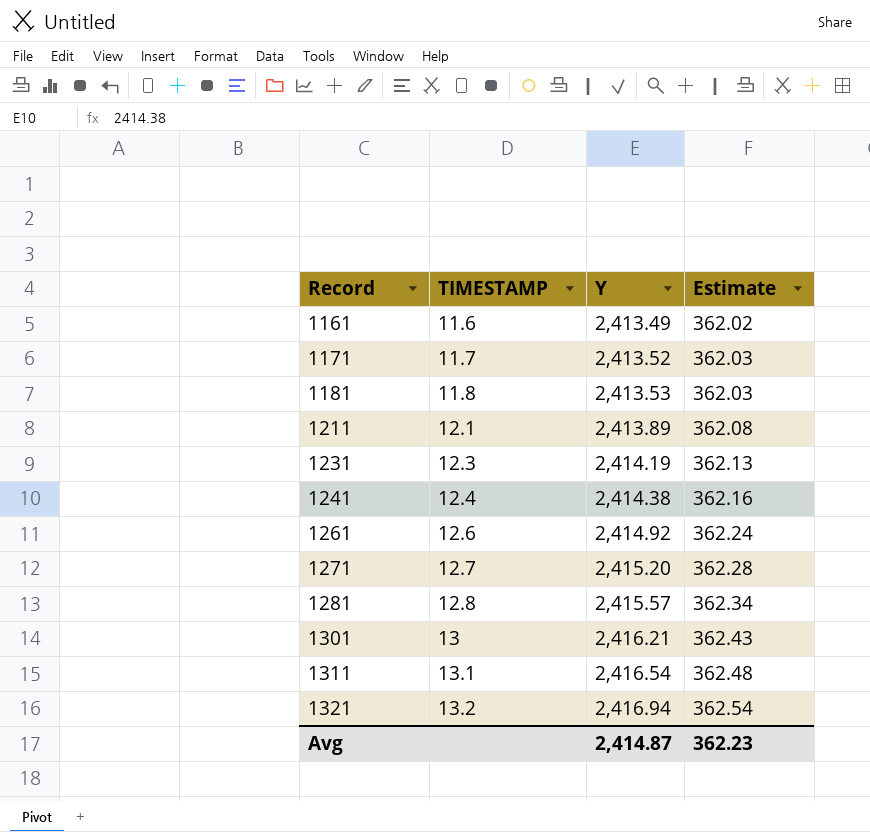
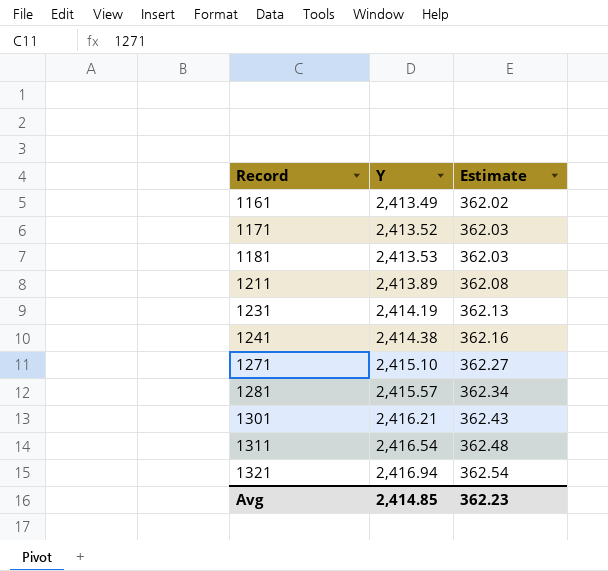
column TIMESTAMP | position: 2 -> none
row 1261: 12.6 | 2,414.92 | 362.24 -> none
1271 | Y: 2,415.20 -> 2,415.10
1271 | Estimate: 362.28 -> 362.27
Avg | Y: 2,414.87 -> 2,414.85

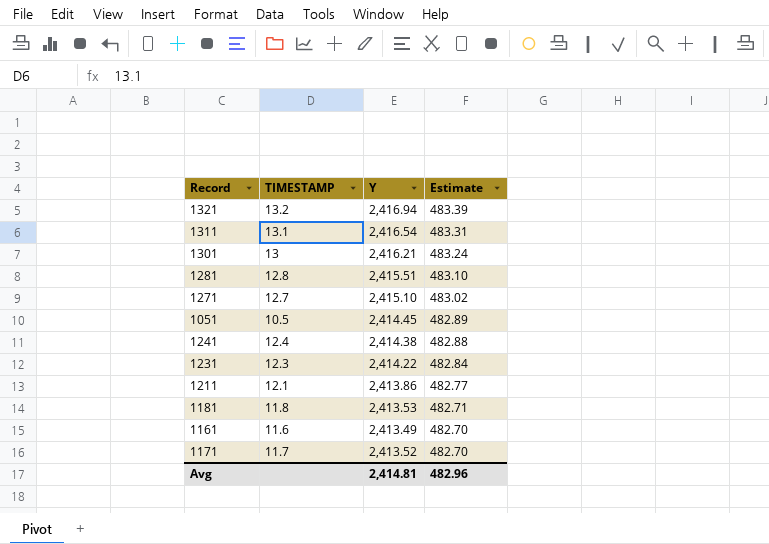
row order: Record ascending -> Estimate descending
column TIMESTAMP | position: none -> 2
column Estimate | formula: [Y] * 0.15 -> [Y] * 0.2
1281 | Y: 2,415.57 -> 2,415.51
row 1051: none -> 10.5 | 2,414.45 | 482.89
1231 | Y: 2,414.19 -> 2,414.22
1211 | Y: 2,413.89 -> 2,413.86
Avg | Y: 2,414.85 -> 2,414.81
Avg | Estimate: 362.23 -> 482.96

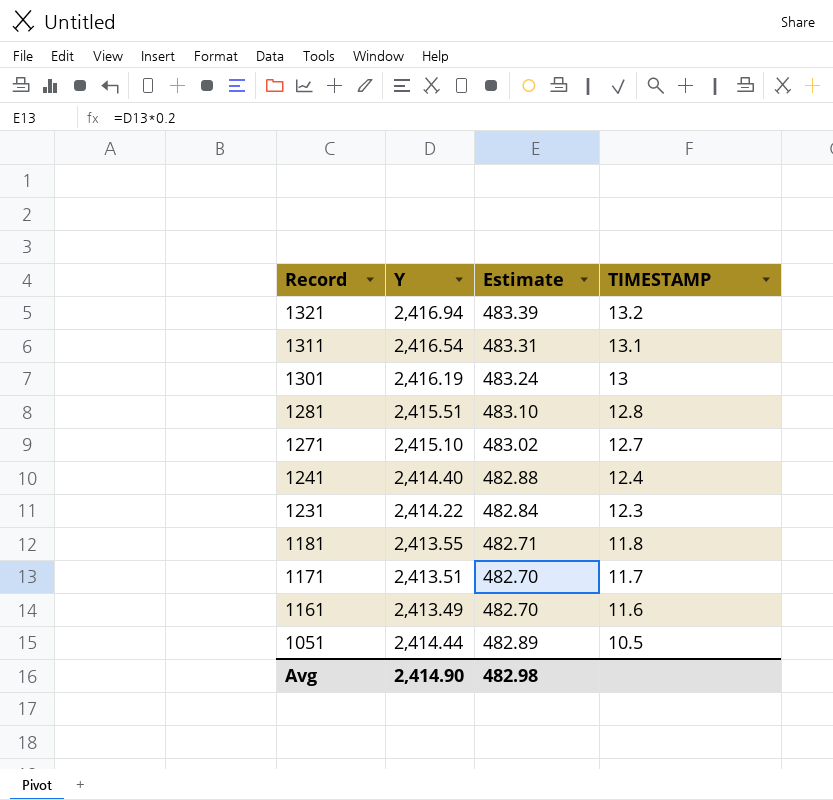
row order: Estimate descending -> Record descending
column TIMESTAMP | position: 2 -> 4
row 1211: 12.1 | 2,413.86 | 482.77 -> none
1301 | Y: 2,416.21 -> 2,416.19
1241 | Y: 2,414.38 -> 2,414.40
1181 | Y: 2,413.53 -> 2,413.55
1171 | Y: 2,413.52 -> 2,413.51
1051 | Y: 2,414.45 -> 2,414.44
Avg | Y: 2,414.81 -> 2,414.90
Avg | Estimate: 482.96 -> 482.98

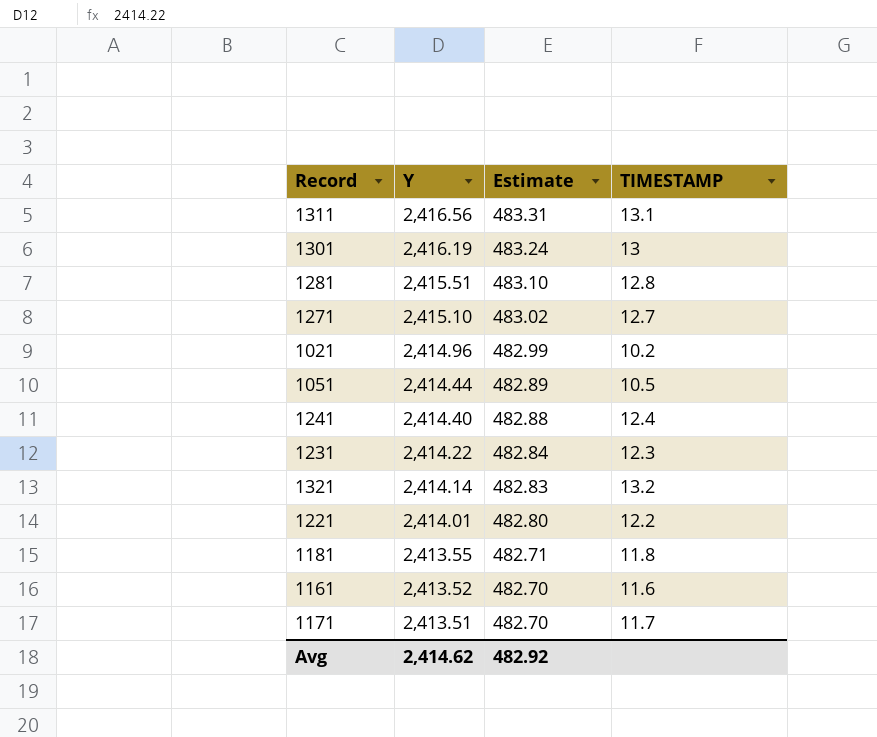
row order: Record descending -> Y descending
1311 | Y: 2,416.54 -> 2,416.56
row 1021: none -> 2,414.96 | 482.99 | 10.2
1321 | Y: 2,416.94 -> 2,414.14
1321 | Estimate: 483.39 -> 482.83
row 1221: none -> 2,414.01 | 482.80 | 12.2
1161 | Y: 2,413.49 -> 2,413.52
Avg | Y: 2,414.90 -> 2,414.62
Avg | Estimate: 482.98 -> 482.92

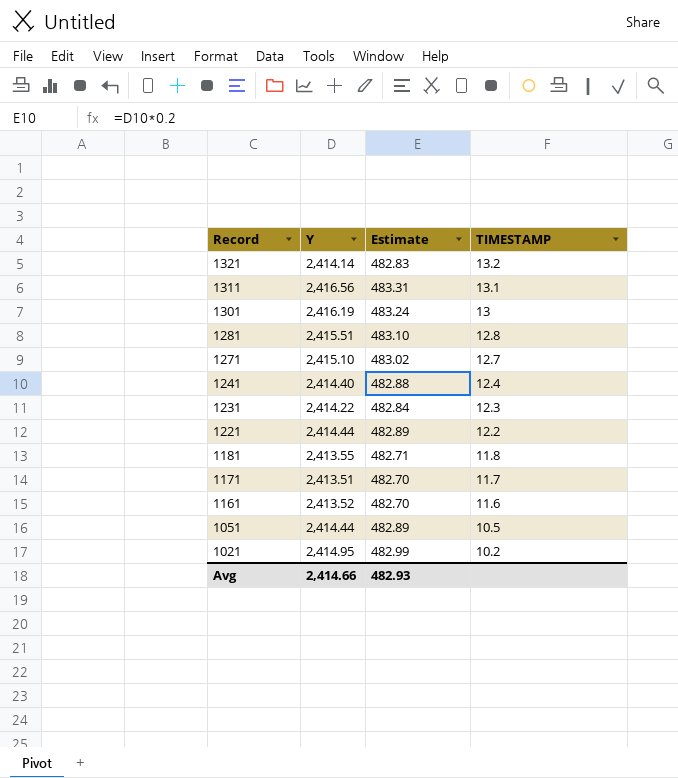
row order: Y descending -> Record descending
1221 | Y: 2,414.01 -> 2,414.44
1221 | Estimate: 482.80 -> 482.89
1021 | Y: 2,414.96 -> 2,414.95
Avg | Y: 2,414.62 -> 2,414.66
Avg | Estimate: 482.92 -> 482.93

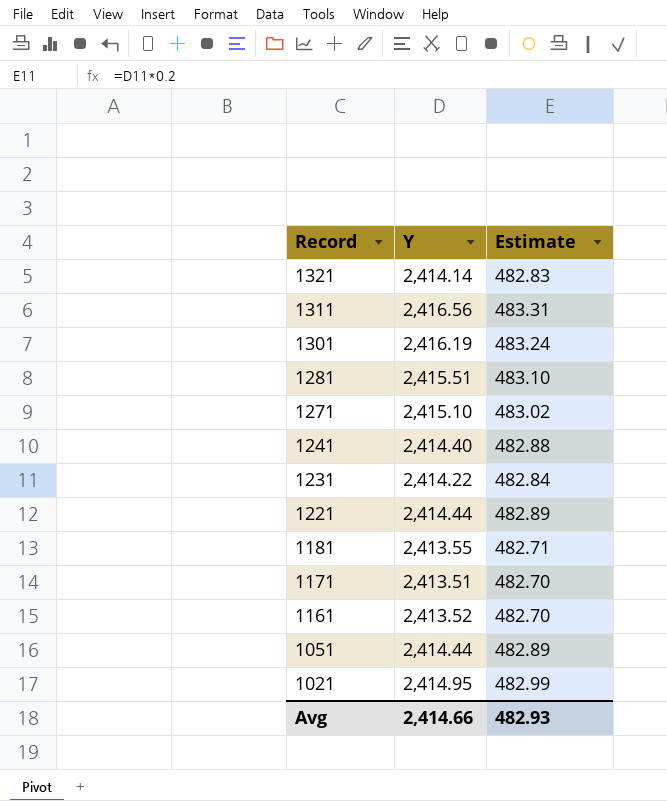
column TIMESTAMP | position: 4 -> none

